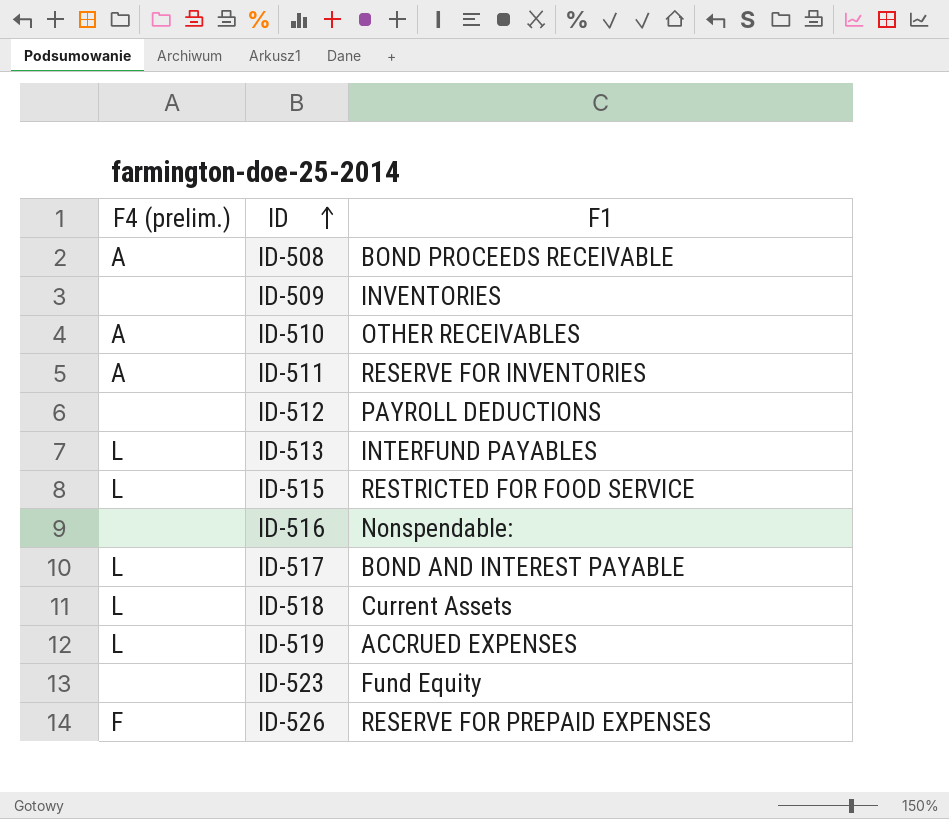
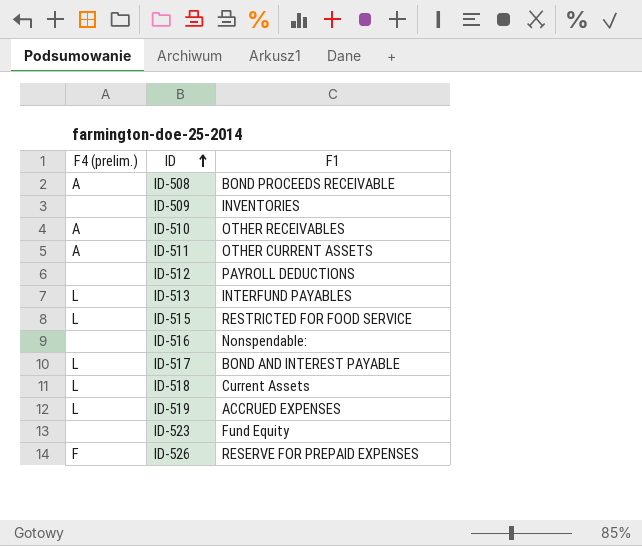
ID-511 | F1: RESERVE FOR INVENTORIES -> OTHER CURRENT ASSETS

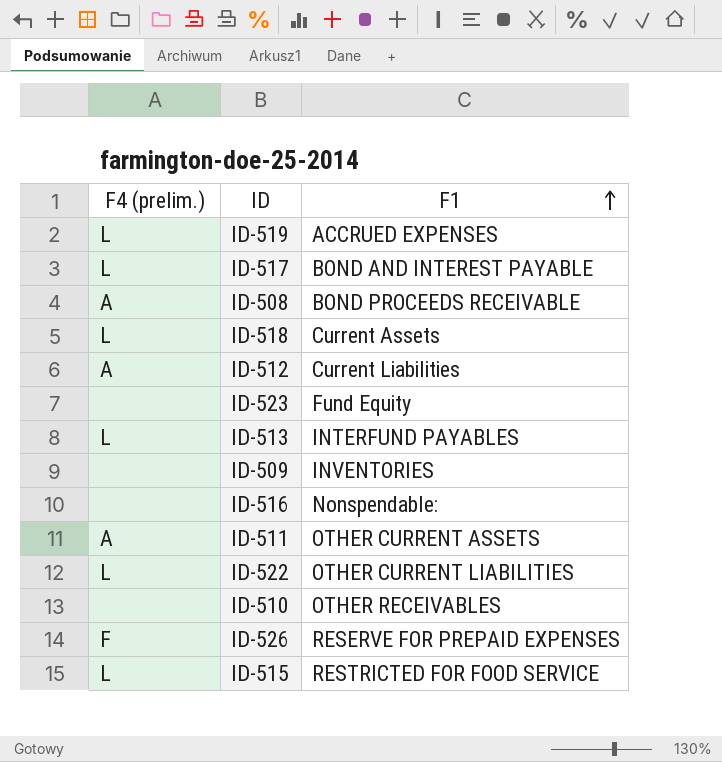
row order: ID ascending -> F1 ascending
ID-512 | F4 (prelim.): none -> A
ID-512 | F1: PAYROLL DEDUCTIONS -> Current Liabilities
row ID-522: none -> L | OTHER CURRENT LIABILITIES
ID-510 | F4 (prelim.): A -> none

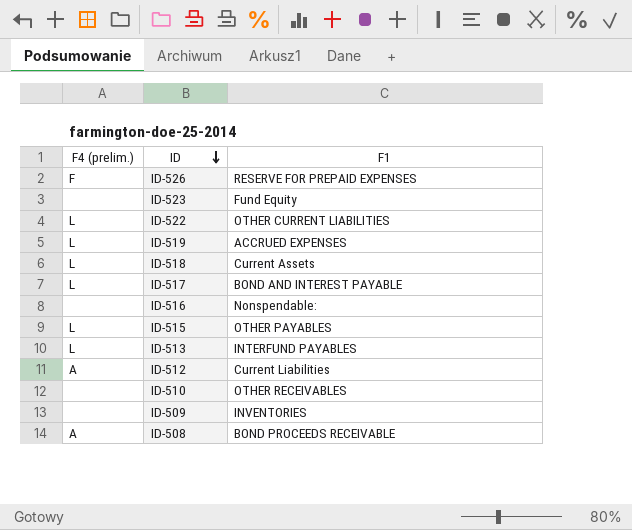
row order: F1 ascending -> ID descending
row ID-511: A | OTHER CURRENT ASSETS -> none
ID-515 | F1: RESTRICTED FOR FOOD SERVICE -> OTHER PAYABLES

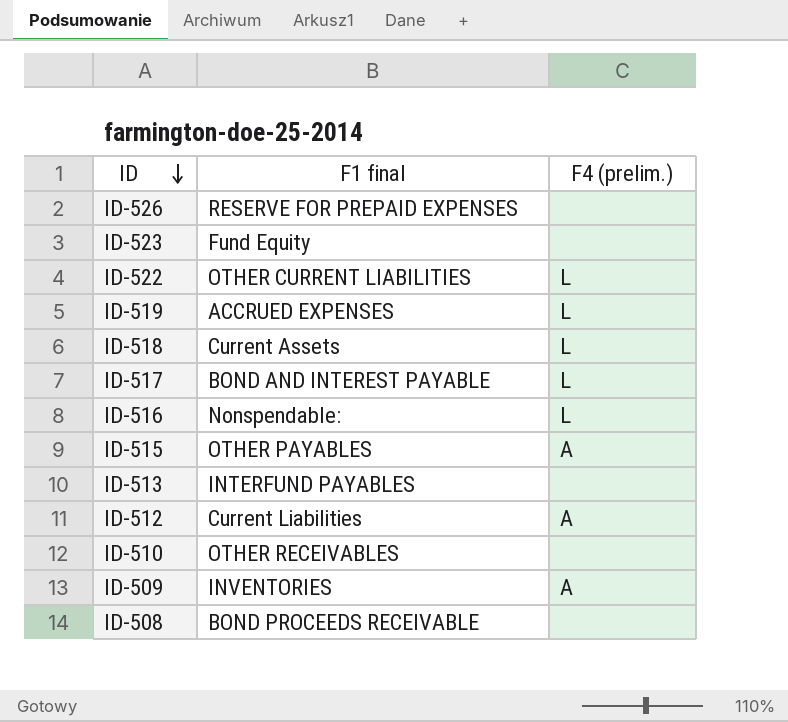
column name: F1 -> F1 final
column F4 (prelim.) | position: 1 -> 3
ID-526 | F4 (prelim.): F -> none
ID-516 | F4 (prelim.): none -> L
ID-515 | F4 (prelim.): L -> A
ID-513 | F4 (prelim.): L -> none
ID-509 | F4 (prelim.): none -> A
ID-508 | F4 (prelim.): A -> none

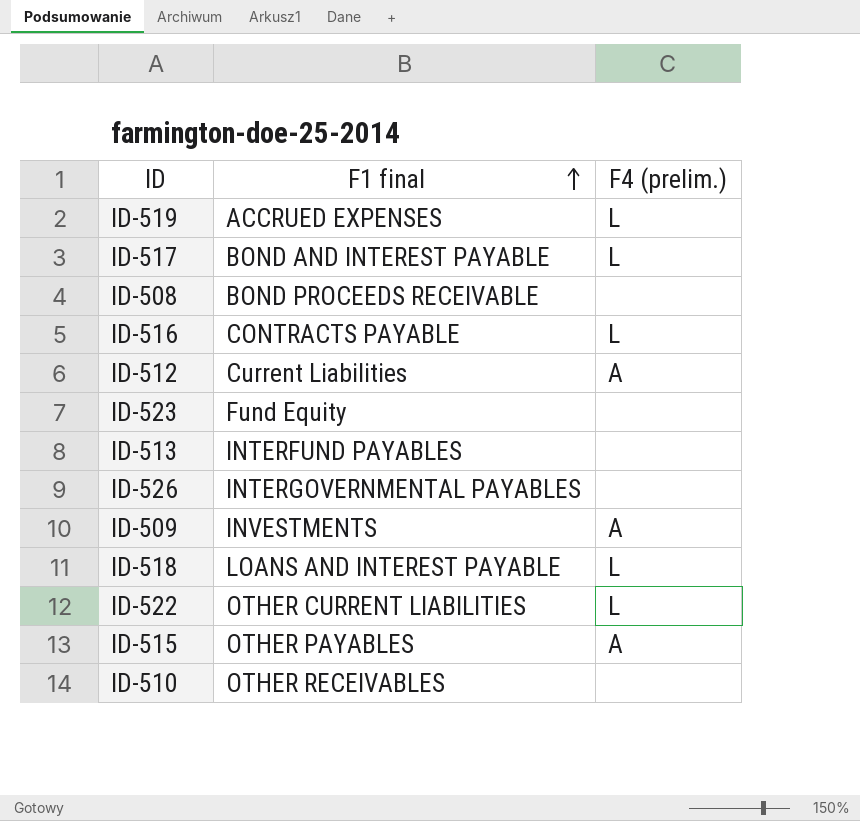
row order: ID descending -> F1 final ascending
ID-516 | F1 final: Nonspendable: -> CONTRACTS PAYABLE
ID-526 | F1 final: RESERVE FOR PREPAID EXPENSES -> INTERGOVERNMENTAL PAYABLES
ID-509 | F1 final: INVENTORIES -> INVESTMENTS
ID-518 | F1 final: Current Assets -> LOANS AND INTEREST PAYABLE

